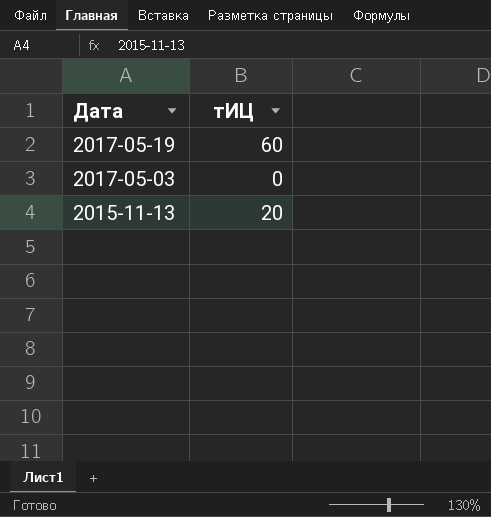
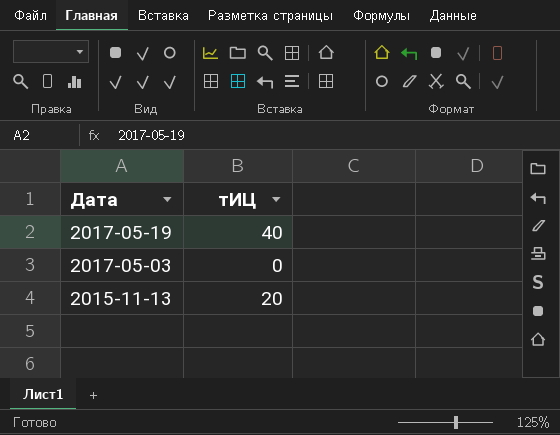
2017-05-19 | тИЦ: 60 -> 40

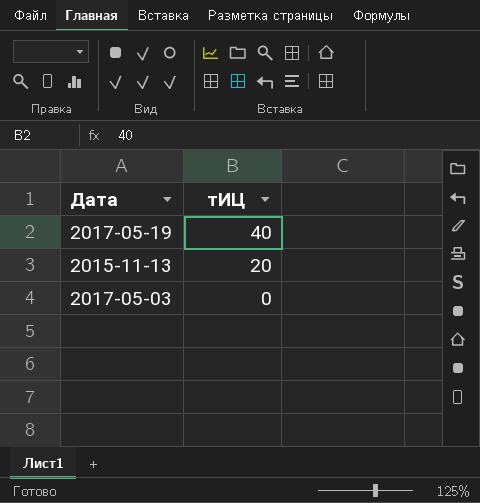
row order: Дата descending -> тИЦ descending

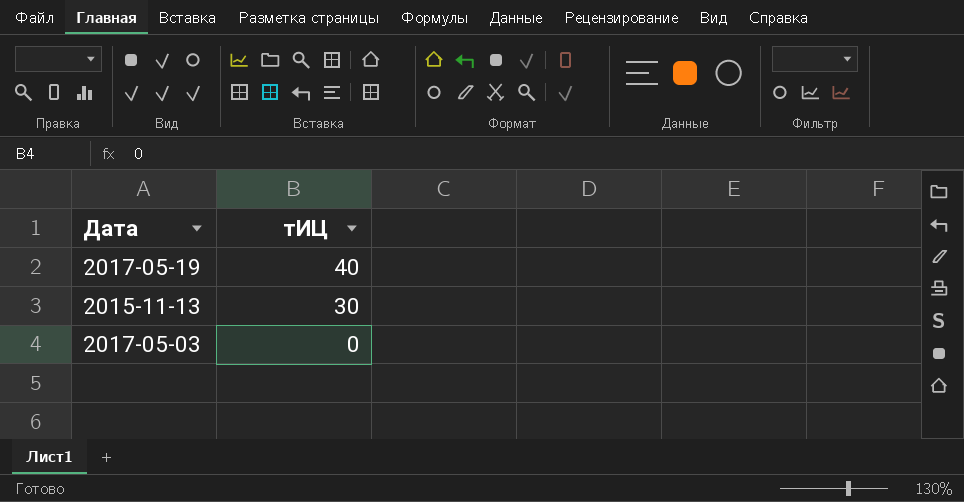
2015-11-13 | тИЦ: 20 -> 30

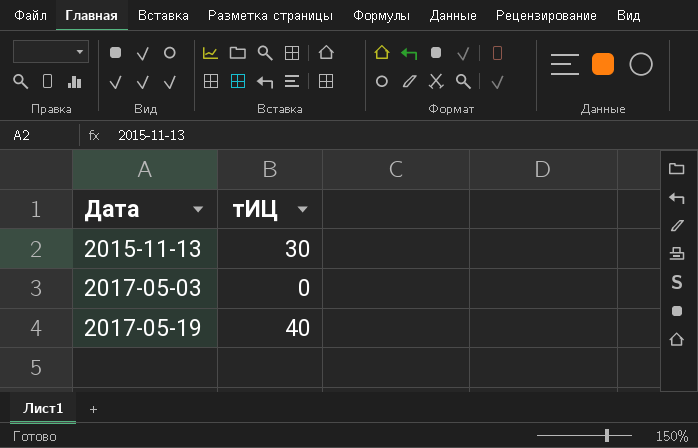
row order: тИЦ descending -> Дата ascending

